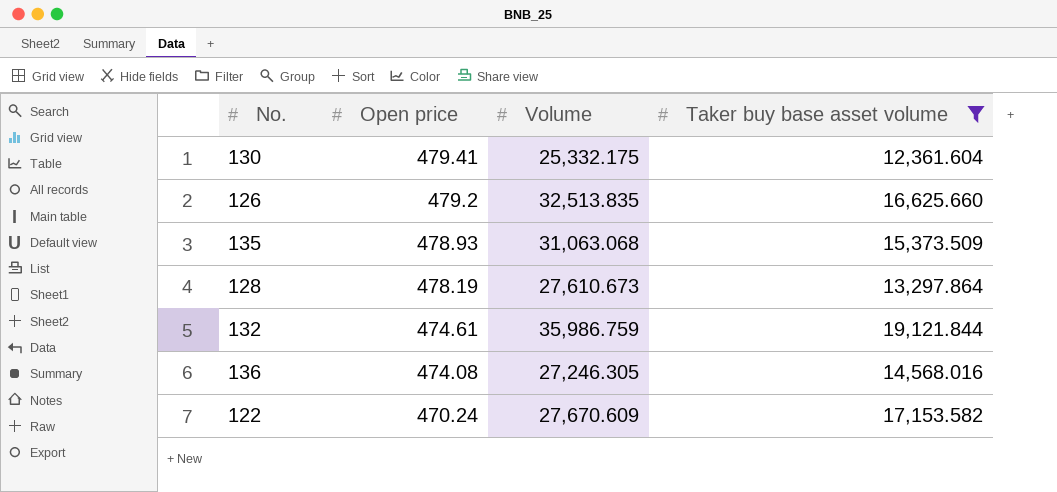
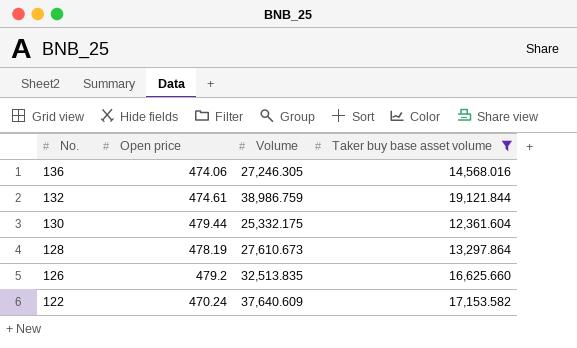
row order: Open price descending -> No. descending
row 135: 478.93 | 31,063.068 | 15,373.509 -> none
136 | Open price: 474.08 -> 474.06
132 | Volume: 35,986.759 -> 38,986.759
130 | Open price: 479.41 -> 479.44
122 | Volume: 27,670.609 -> 37,640.609

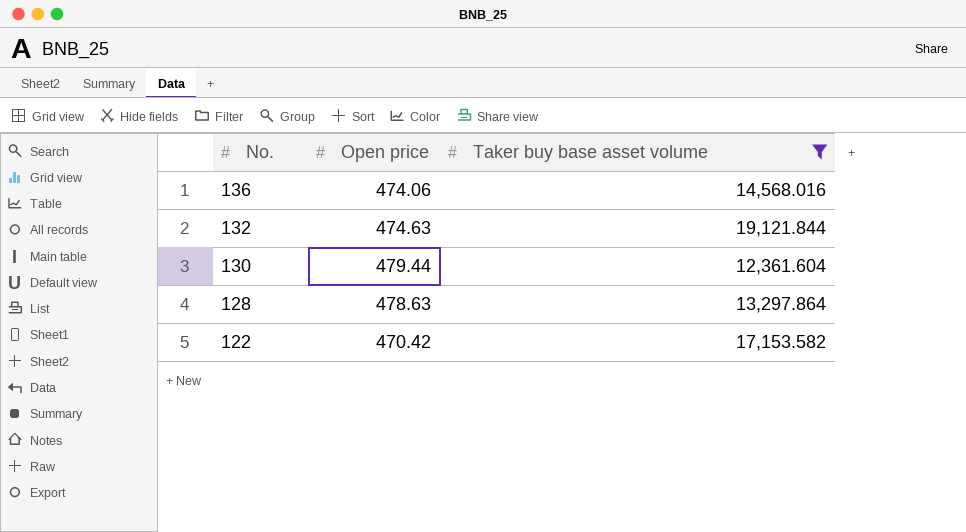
column Volume | position: 3 -> none
row 126: 479.2 | 32,513.835 | 16,625.660 -> none
132 | Open price: 474.61 -> 474.63
128 | Open price: 478.19 -> 478.63
122 | Open price: 470.24 -> 470.42

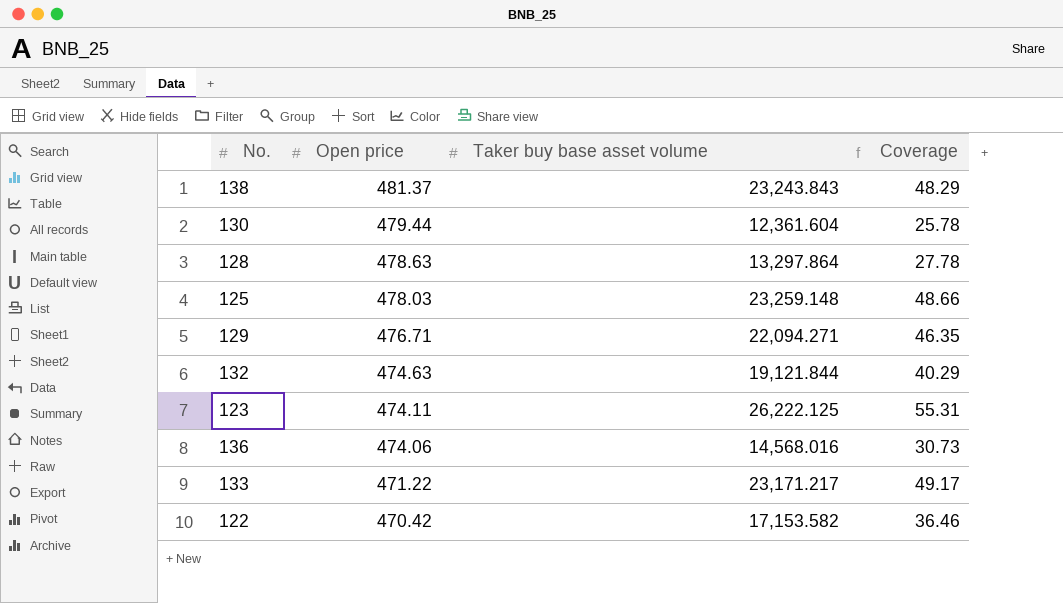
filter: Taker buy base asset volume <= 19,121.844 -> none
row order: No. descending -> Open price descending
column Coverage | formula: none -> [Taker buy base asset volume] / [Open price]

